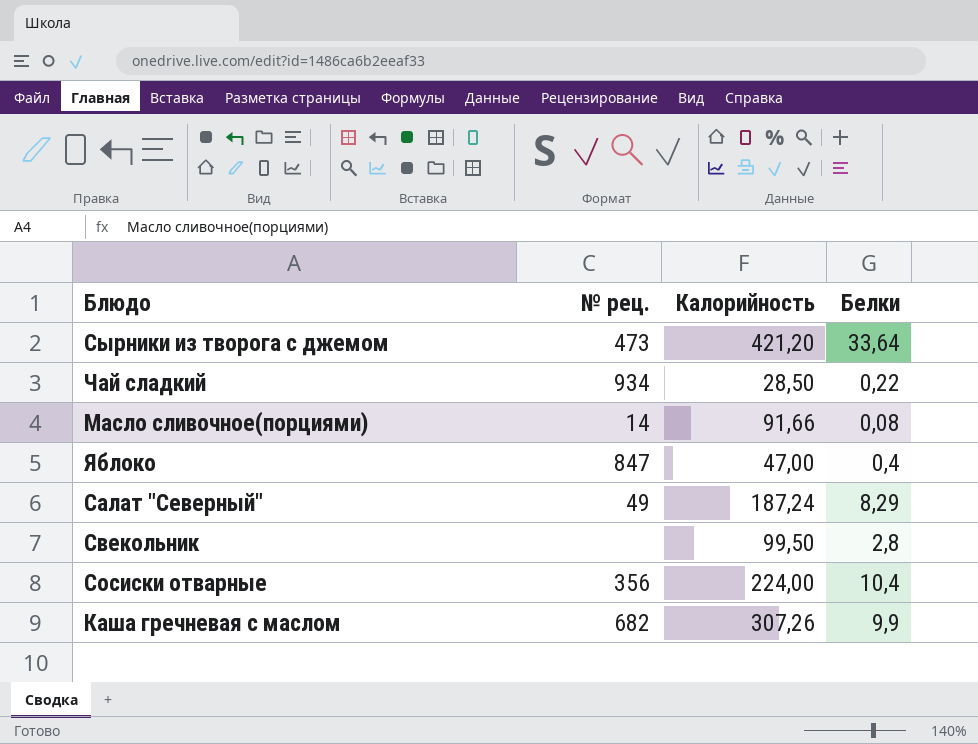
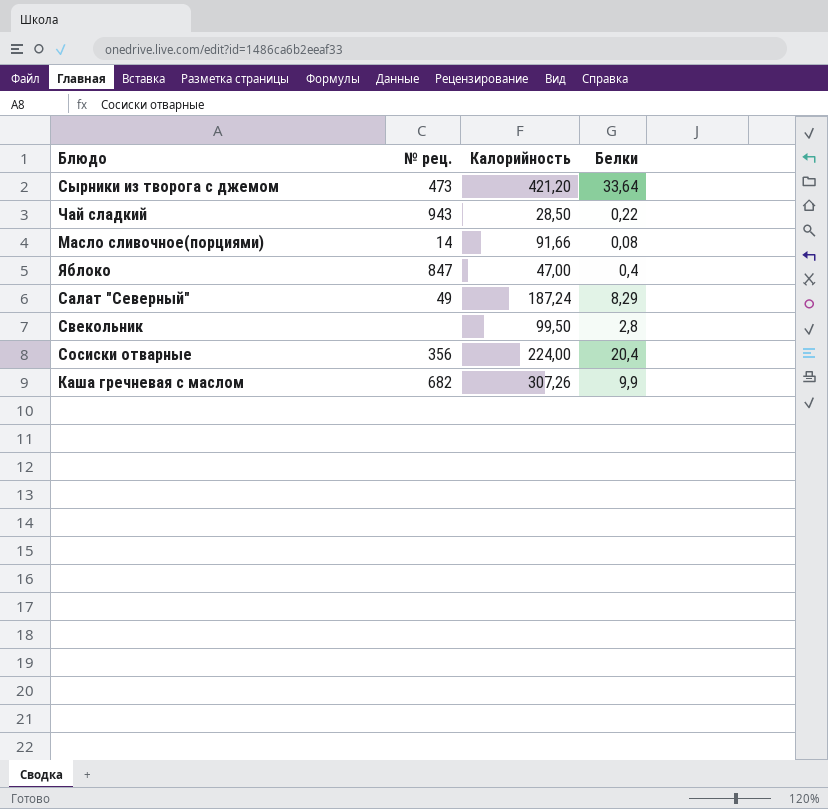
Чай сладкий | № рец.: 934 -> 943
Сосиски отварные | Белки: 10,4 -> 20,4

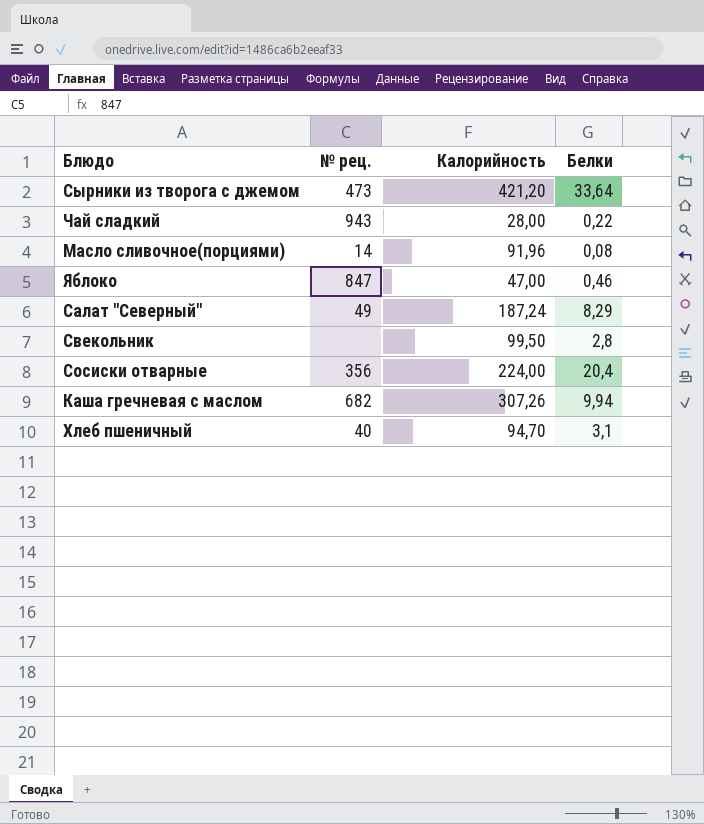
Чай сладкий | Калорийность: 28,50 -> 28,00
Масло сливочное(порциями) | Калорийность: 91,66 -> 91,96
Яблоко | Белки: 0,4 -> 0,46
Каша гречневая с маслом | Белки: 9,9 -> 9,94
row Хлеб пшеничный: none -> 40 | 94,70 | 3,1

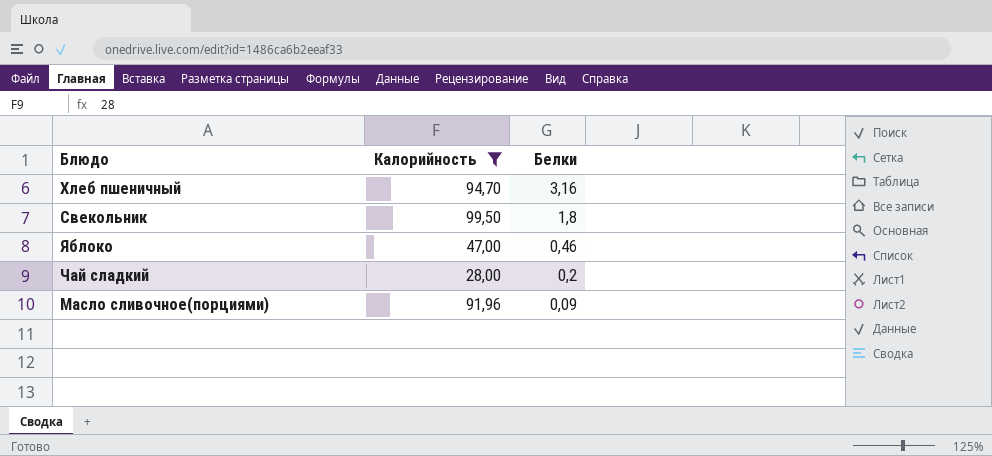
filter: none -> Калорийность <= 99,50
row order: none -> Белки descending
column № рец. | position: 2 -> none
Хлеб пшеничный | Белки: 3,1 -> 3,16
Свекольник | Белки: 2,8 -> 1,8
Чай сладкий | Белки: 0,22 -> 0,2
Масло сливочное(порциями) | Белки: 0,08 -> 0,09

